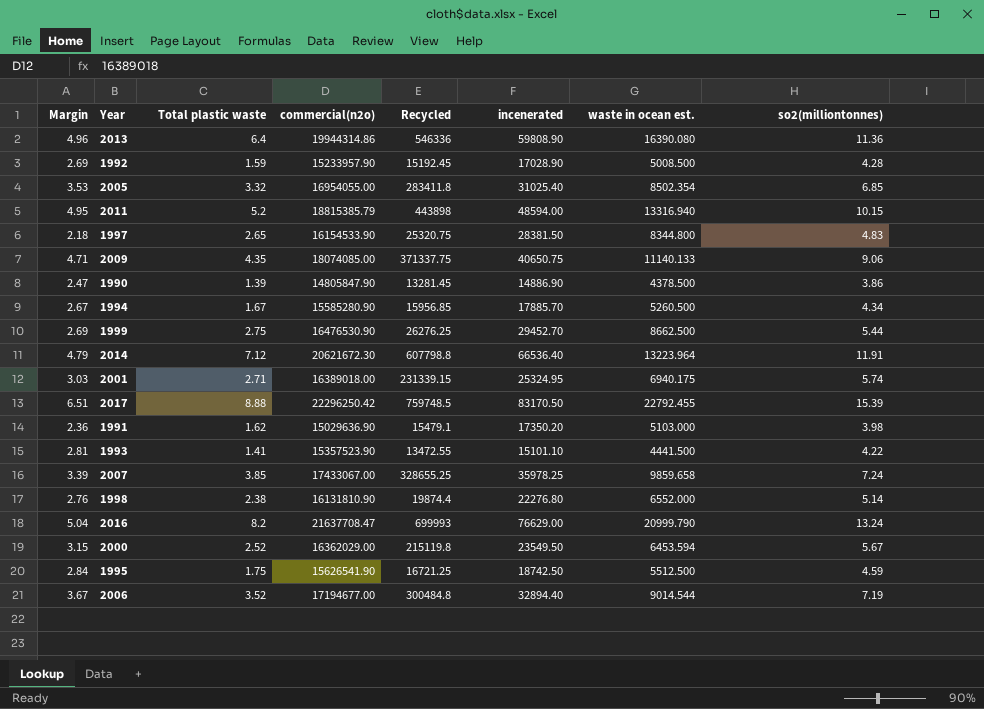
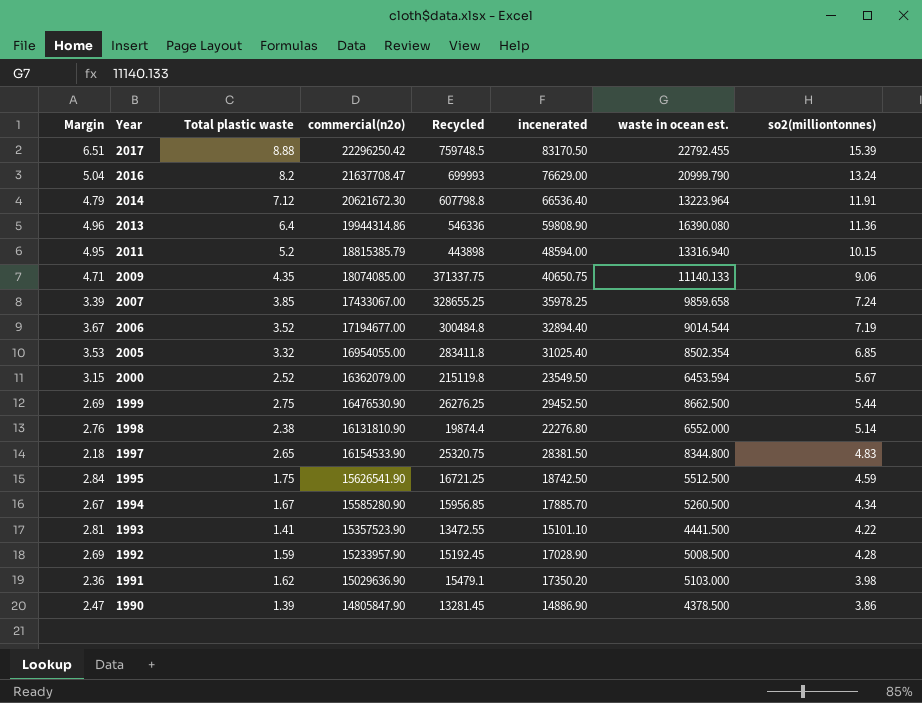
row order: none -> Year descending
row 2001: 3.03 | 2.71 | 16389018.00 | 231339.15 | 25324.95 | 6940.175 | 5.74 -> none
2000 | commercial(n2o): 16362029.00 -> 16362079.00
1999 | incenerated: 29452.70 -> 29452.50

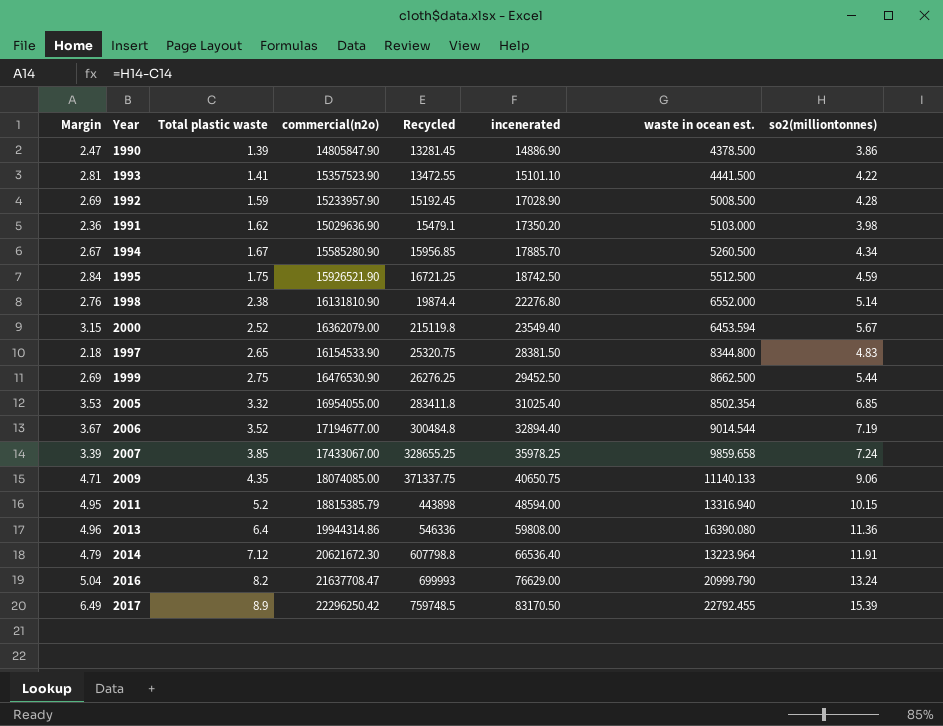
row order: Year descending -> Total plastic waste ascending
1995 | commercial(n2o): 15626541.90 -> 15926521.90
2000 | incenerated: 23549.50 -> 23549.40
2013 | incenerated: 59808.90 -> 59808.00
2017 | Margin: 6.51 -> 6.49
2017 | Total plastic waste: 8.88 -> 8.9

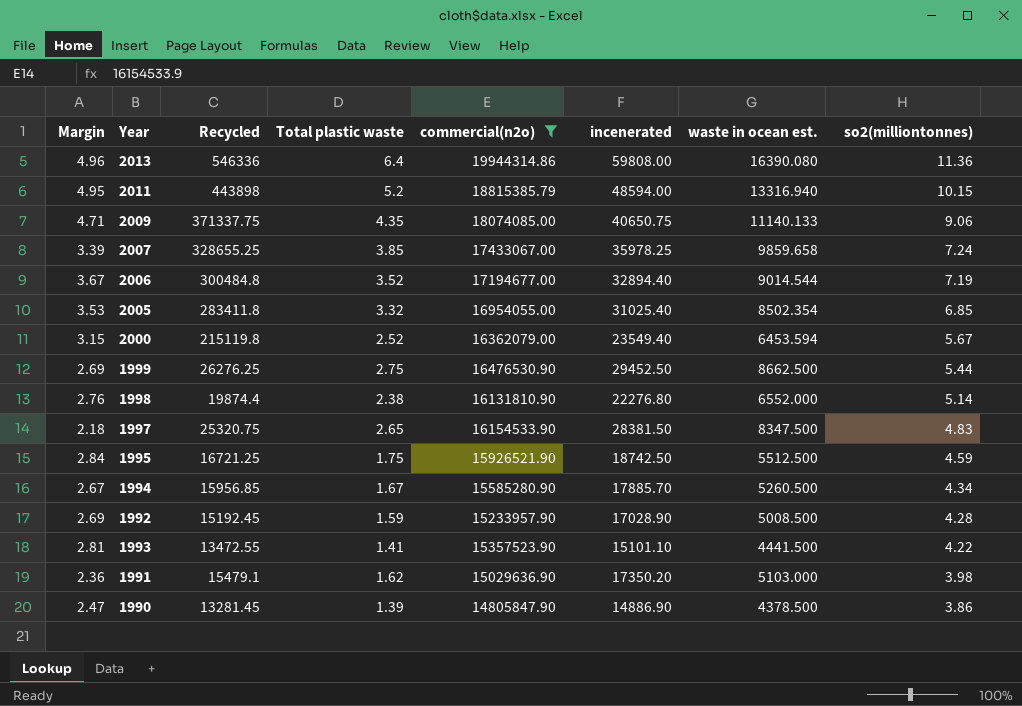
filter: none -> commercial(n2o) <= 19944314.86
row order: Total plastic waste ascending -> so2(milliontonnes) descending
column Recycled | position: 5 -> 3
1997 | waste in ocean est.: 8344.800 -> 8347.500

